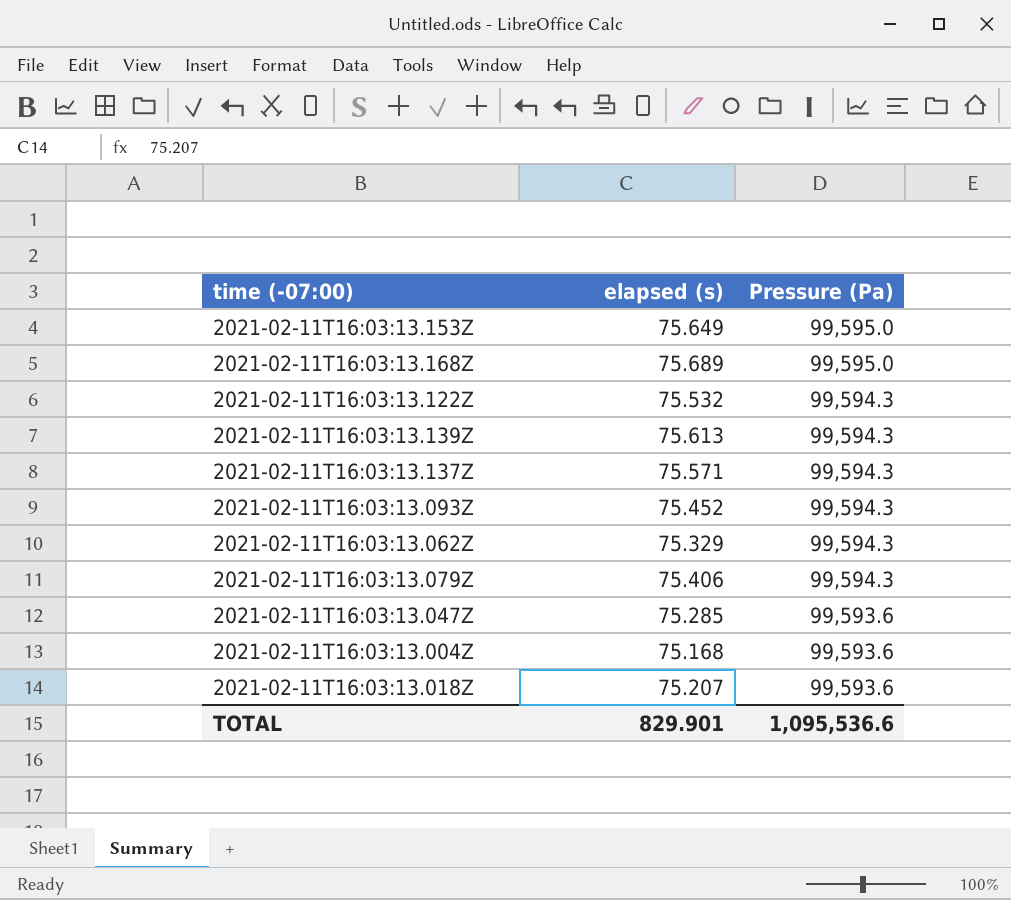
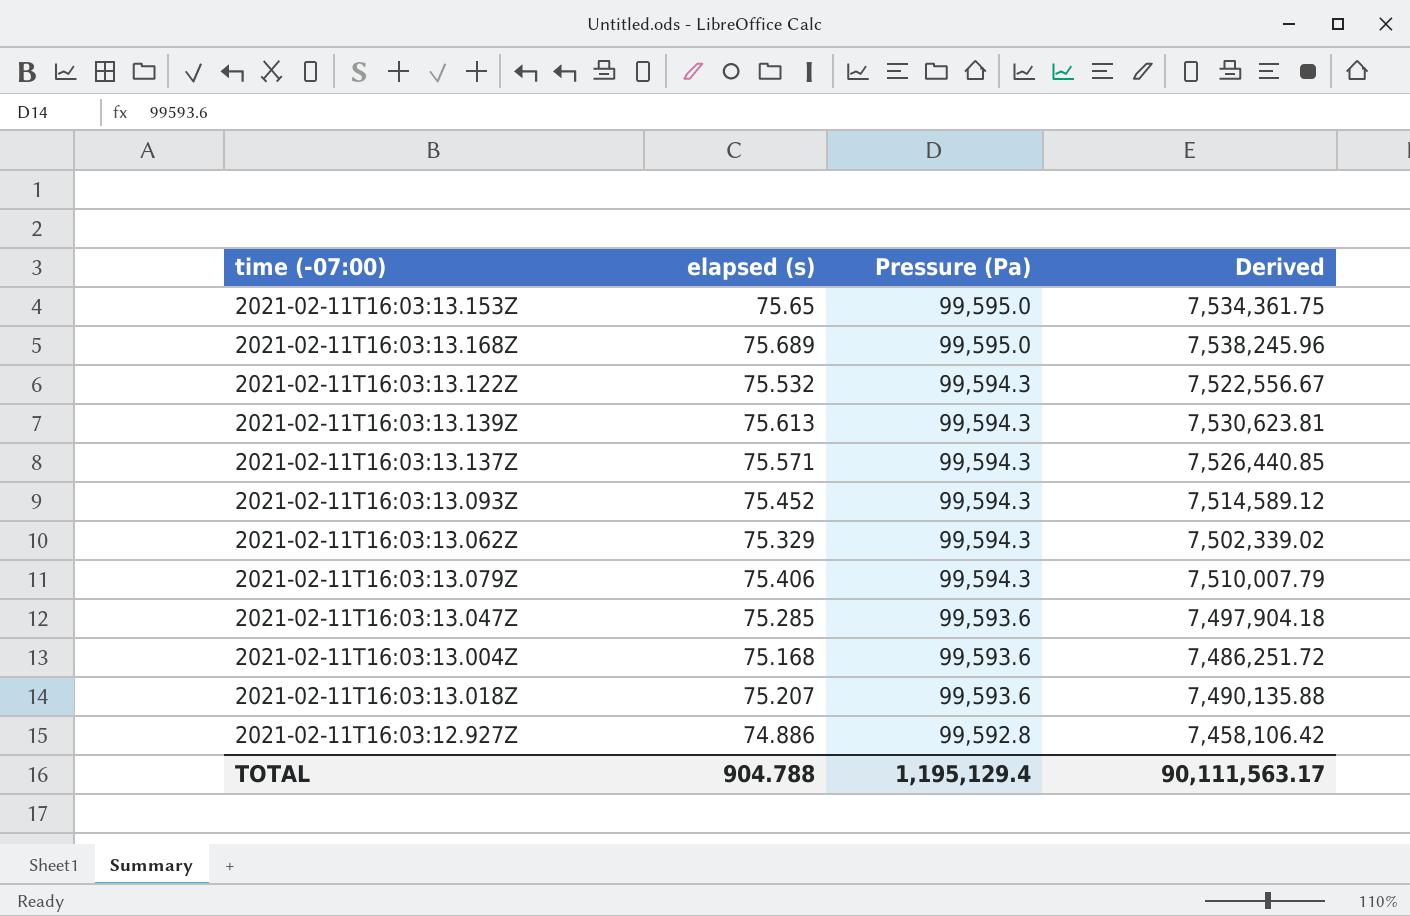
column Derived | formula: none -> [elapsed (s)] * [Pressure (Pa)]
2021-02-11T16:03:13.153Z | elapsed (s): 75.649 -> 75.65
row 2021-02-11T16:03:12.927Z: none -> 74.886 | 99,592.8 | 7,458,106.42
TOTAL | elapsed (s): 829.901 -> 904.788
TOTAL | Pressure (Pa): 1,095,536.6 -> 1,195,129.4

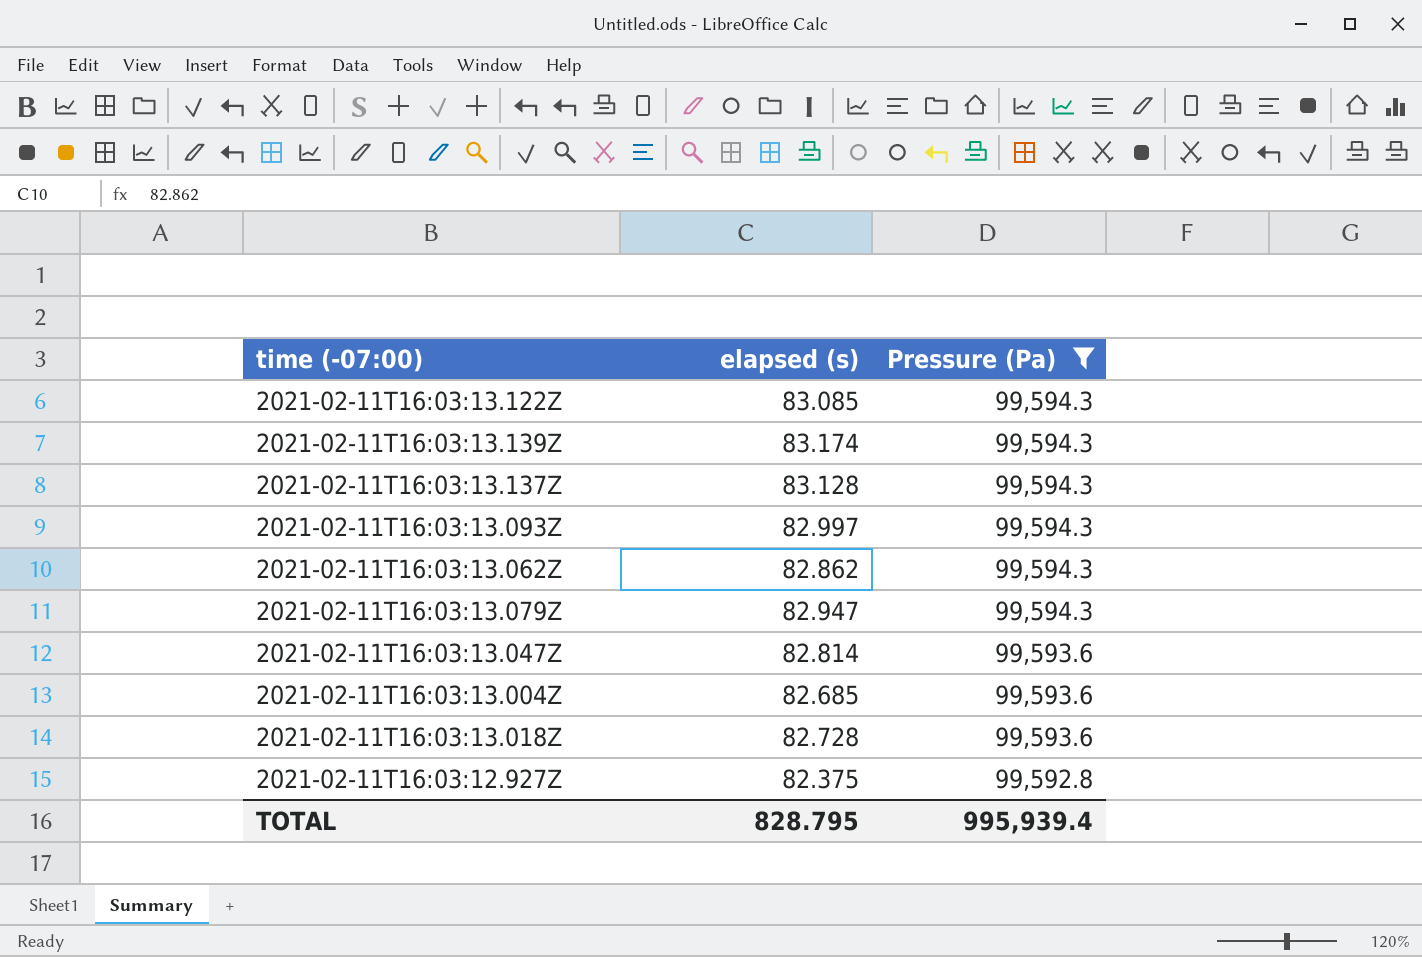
filter: none -> Pressure (Pa) != 99,595.0
column Derived | formula: [elapsed (s)] * [Pressure (Pa)] -> none
2021-02-11T16:03:13.122Z | elapsed (s): 75.532 -> 83.085
2021-02-11T16:03:13.139Z | elapsed (s): 75.613 -> 83.174
2021-02-11T16:03:13.137Z | elapsed (s): 75.571 -> 83.128
2021-02-11T16:03:13.093Z | elapsed (s): 75.452 -> 82.997
2021-02-11T16:03:13.062Z | elapsed (s): 75.329 -> 82.862
2021-02-11T16:03:13.079Z | elapsed (s): 75.406 -> 82.947
2021-02-11T16:03:13.047Z | elapsed (s): 75.285 -> 82.814
2021-02-11T16:03:13.004Z | elapsed (s): 75.168 -> 82.685
2021-02-11T16:03:13.018Z | elapsed (s): 75.207 -> 82.728
2021-02-11T16:03:12.927Z | elapsed (s): 74.886 -> 82.375
TOTAL | elapsed (s): 904.788 -> 828.795
TOTAL | Pressure (Pa): 1,195,129.4 -> 995,939.4

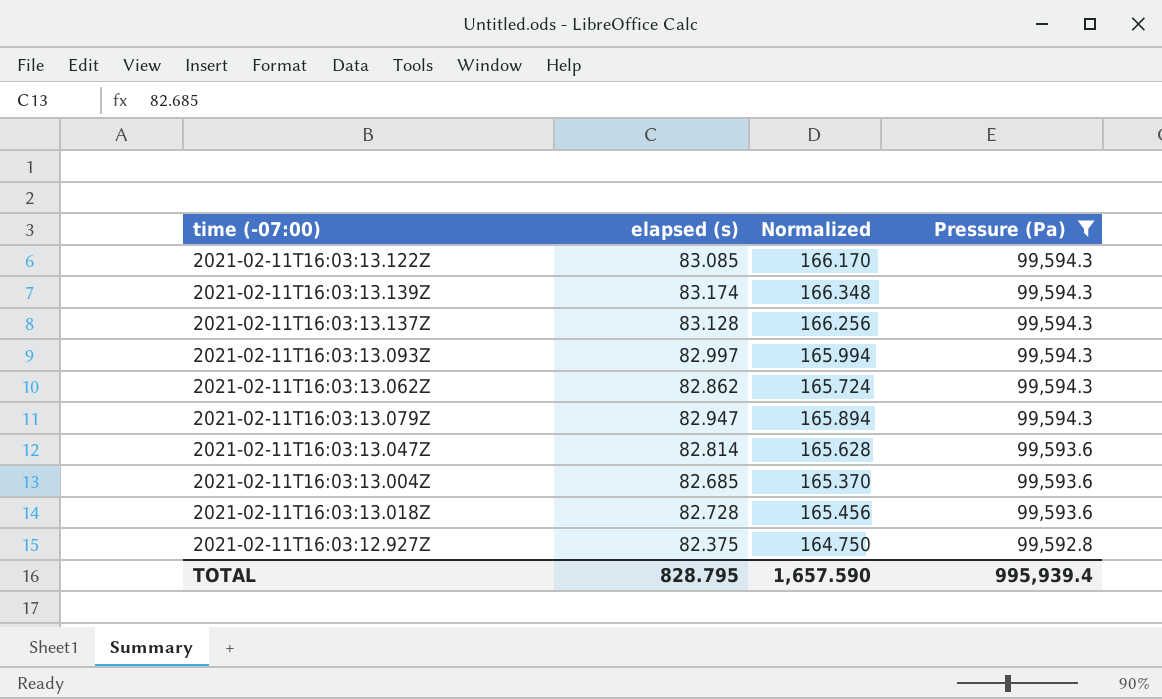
column Normalized | formula: none -> [elapsed (s)] * 2

